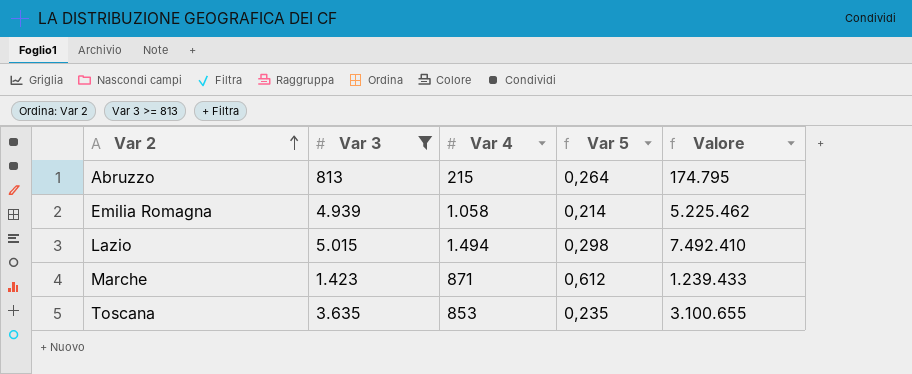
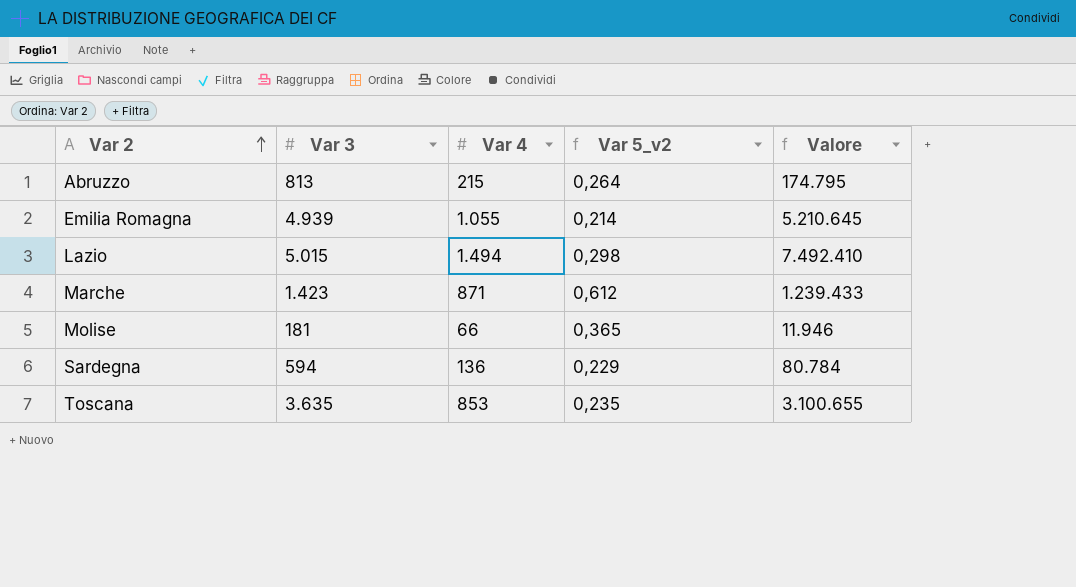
filter: Var 3 >= 813 -> none
column name: Var 5 -> Var 5_v2
Emilia Romagna | Var 4: 1.058 -> 1.055
Emilia Romagna | Valore: 5.225.462 -> 5.210.645

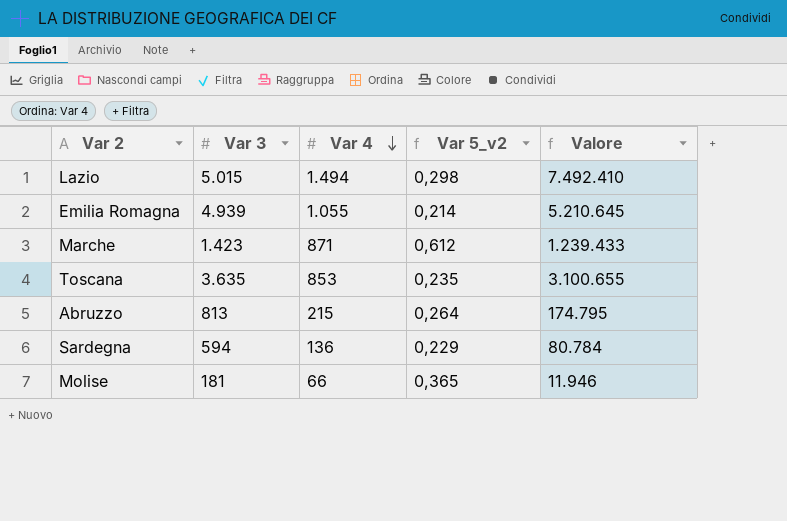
row order: Var 2 ascending -> Var 4 descending

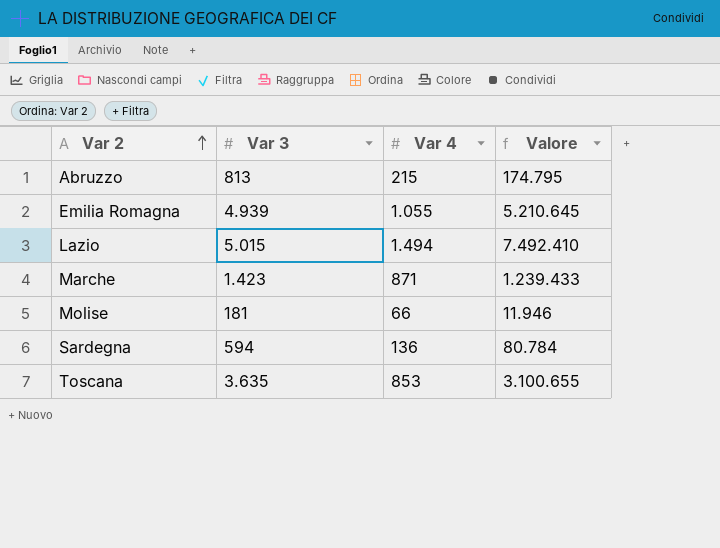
row order: Var 4 descending -> Var 2 ascending
column Var 5_v2 | formula: [Var 4] / [Var 3] -> none

